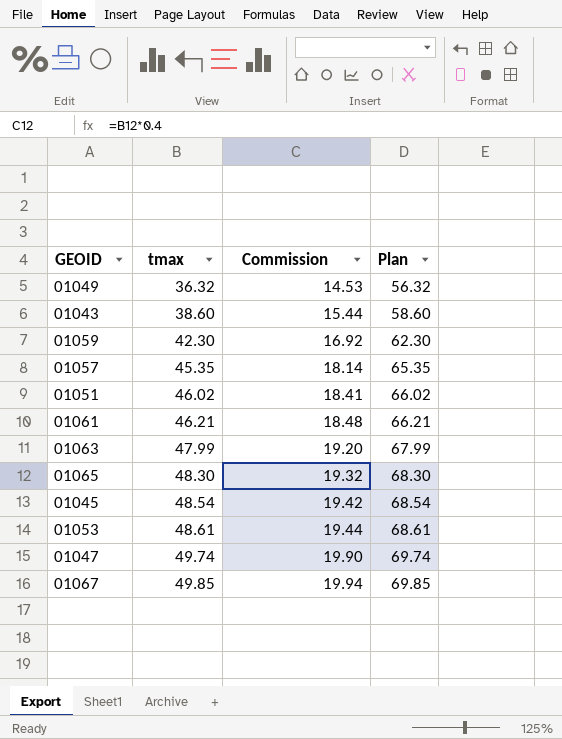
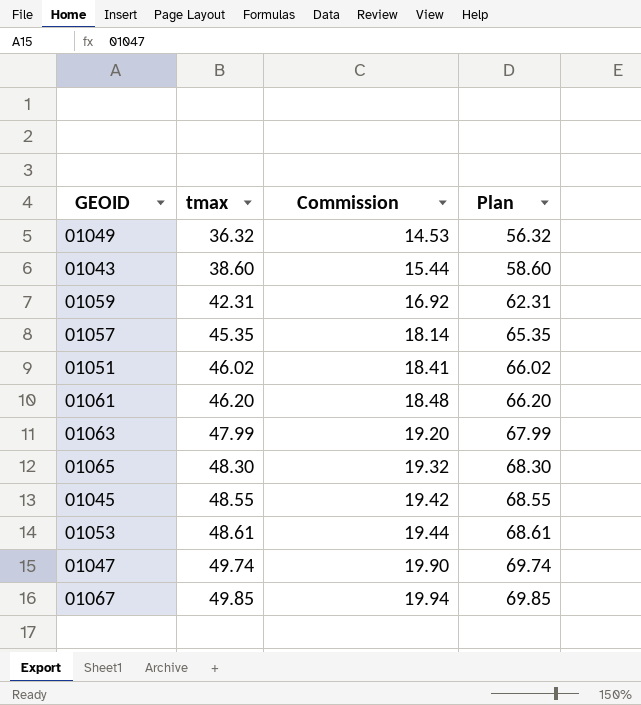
01059 | tmax: 42.30 -> 42.31
01059 | Plan: 62.30 -> 62.31
01061 | tmax: 46.21 -> 46.20
01061 | Plan: 66.21 -> 66.20
01045 | tmax: 48.54 -> 48.55
01045 | Plan: 68.54 -> 68.55

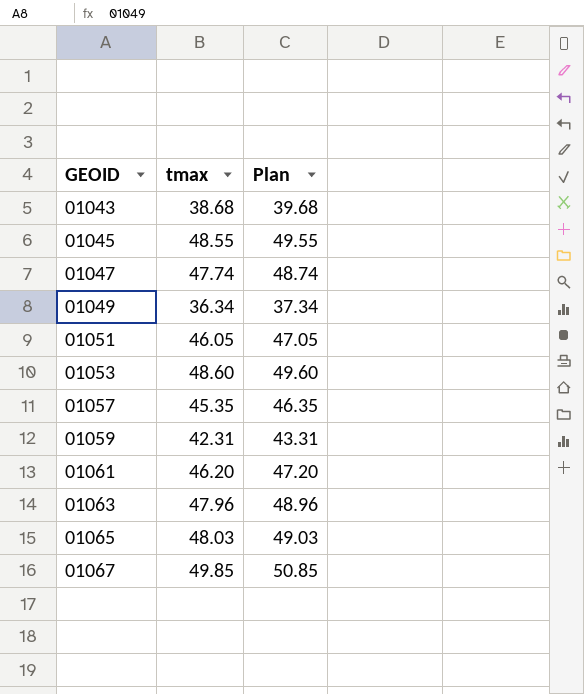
row order: tmax ascending -> GEOID ascending
column Commission | formula: [tmax] * 0.4 -> none
column Plan | formula: [tmax] + 20 -> [tmax] + 1
01043 | tmax: 38.60 -> 38.68
01047 | tmax: 49.74 -> 47.74
01049 | tmax: 36.32 -> 36.34
01051 | tmax: 46.02 -> 46.05
01053 | tmax: 48.61 -> 48.60
01063 | tmax: 47.99 -> 47.96
01065 | tmax: 48.30 -> 48.03

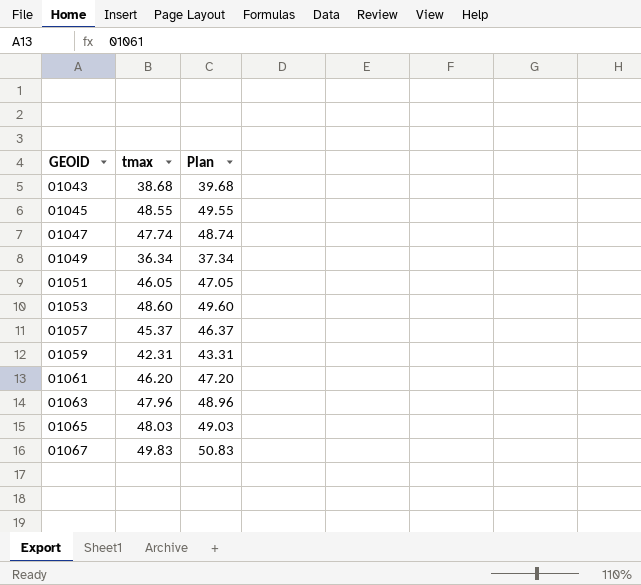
01057 | tmax: 45.35 -> 45.37
01057 | Plan: 46.35 -> 46.37
01067 | tmax: 49.85 -> 49.83
01067 | Plan: 50.85 -> 50.83

